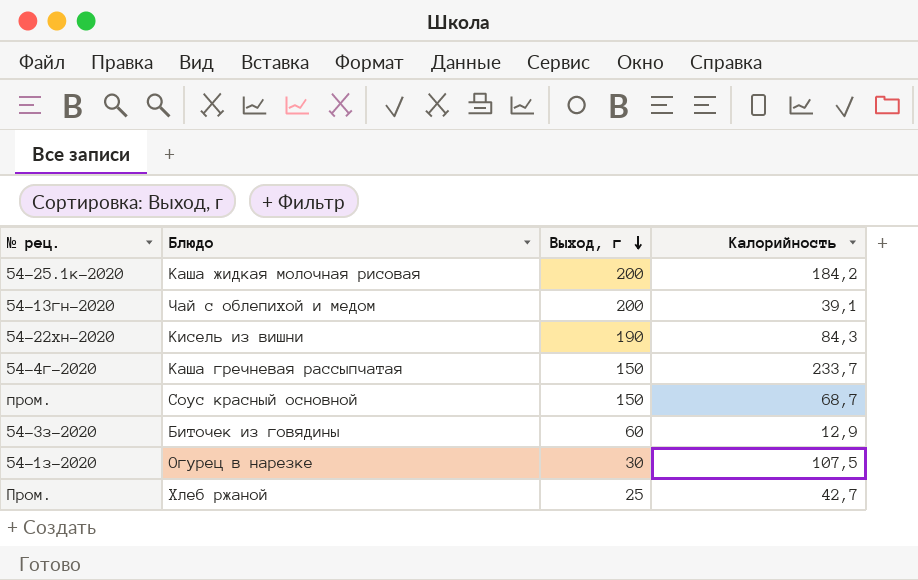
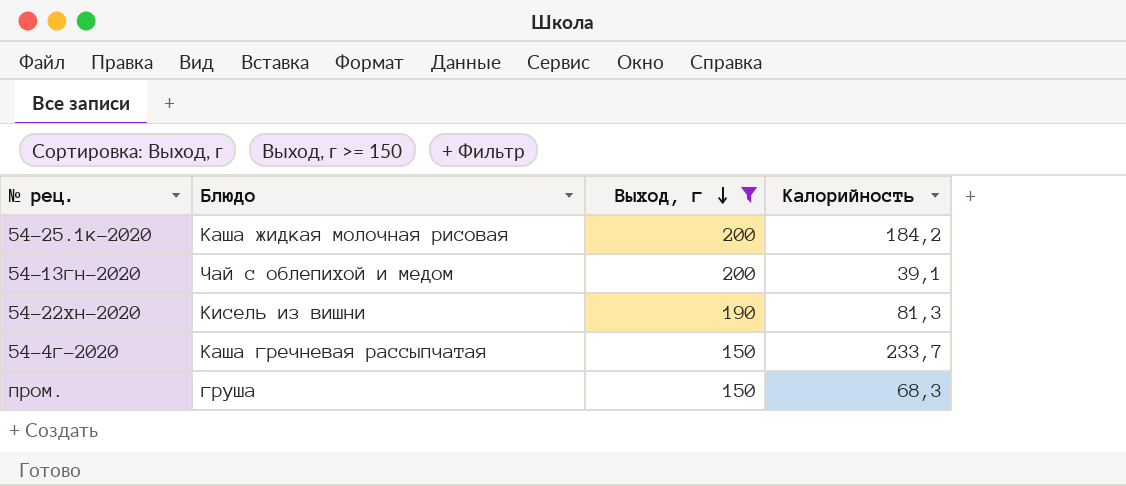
filter: none -> Выход, г >= 150
54-22хн-2020 | Калорийность: 84,3 -> 81,3
пром. | Блюдо: Соус красный основной -> груша
пром. | Калорийность: 68,7 -> 68,3

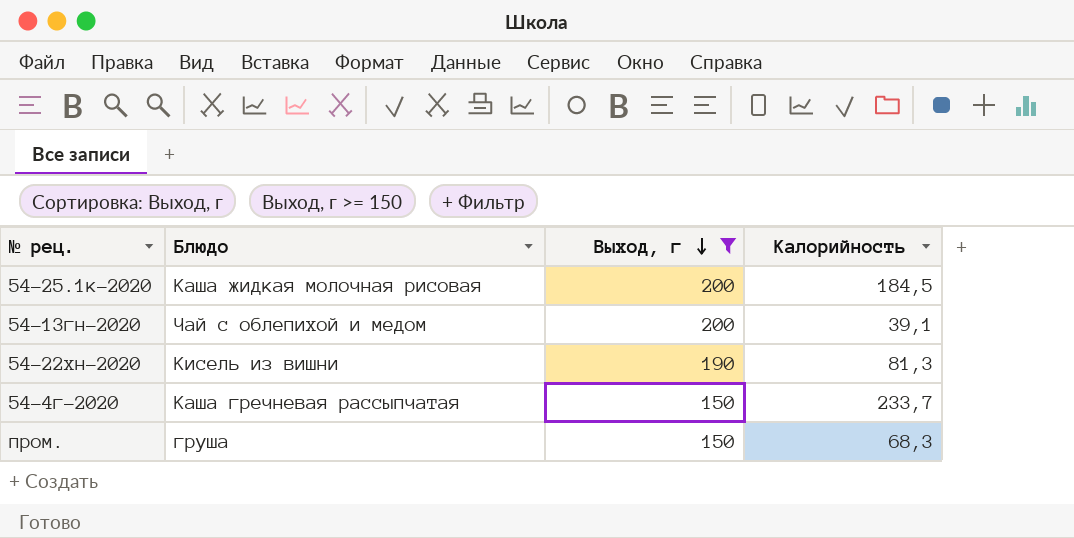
54-25.1к-2020 | Калорийность: 184,2 -> 184,5

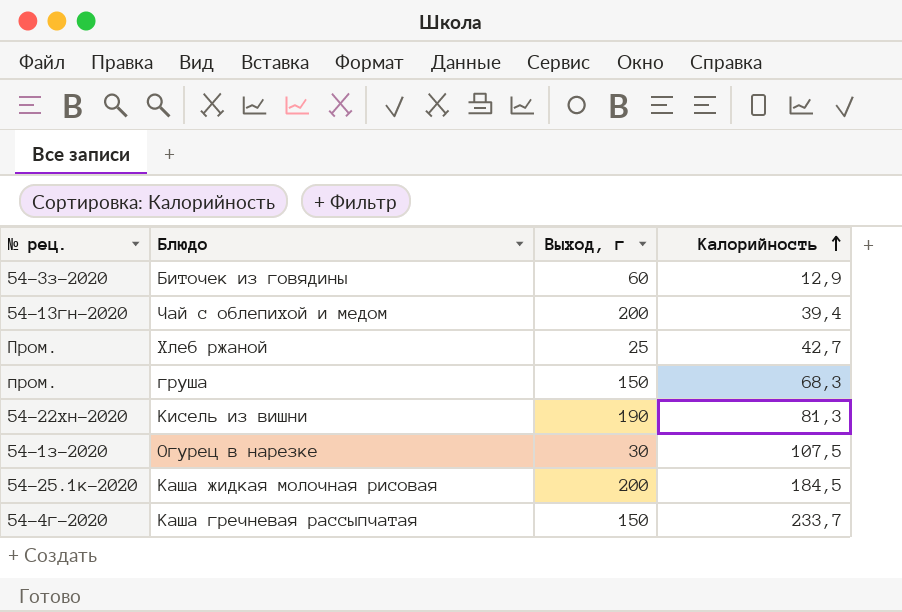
filter: Выход, г >= 150 -> none
row order: Выход, г descending -> Калорийность ascending
54-13гн-2020 | Калорийность: 39,1 -> 39,4

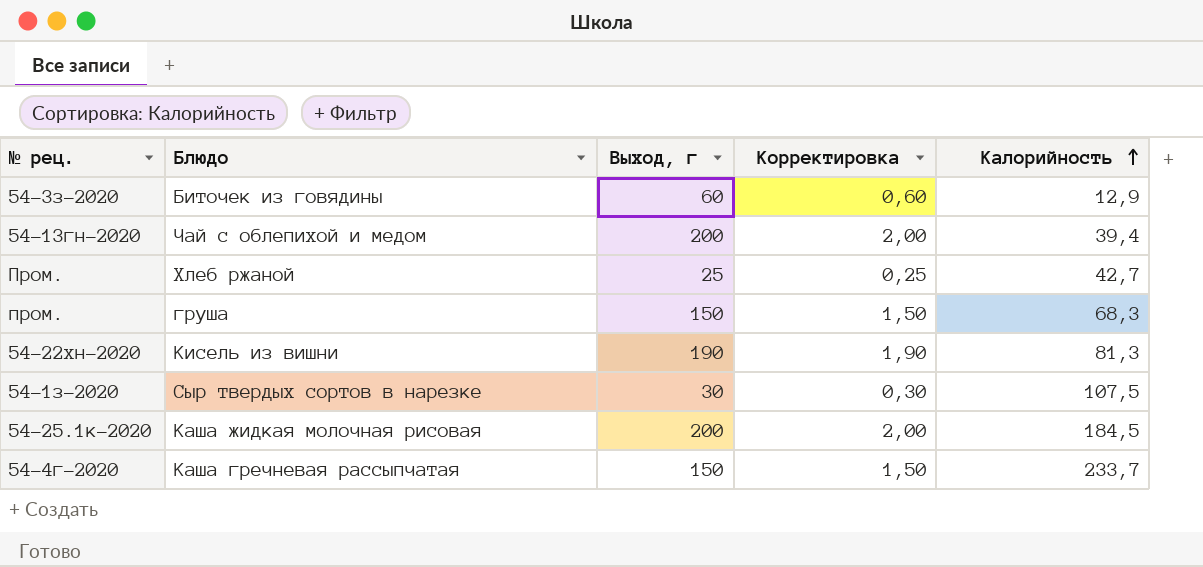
column Корректировка | formula: none -> [Выход, г] * 0,01
54-1з-2020 | Блюдо: Огурец в нарезке -> Сыр твердых сортов в нарезке

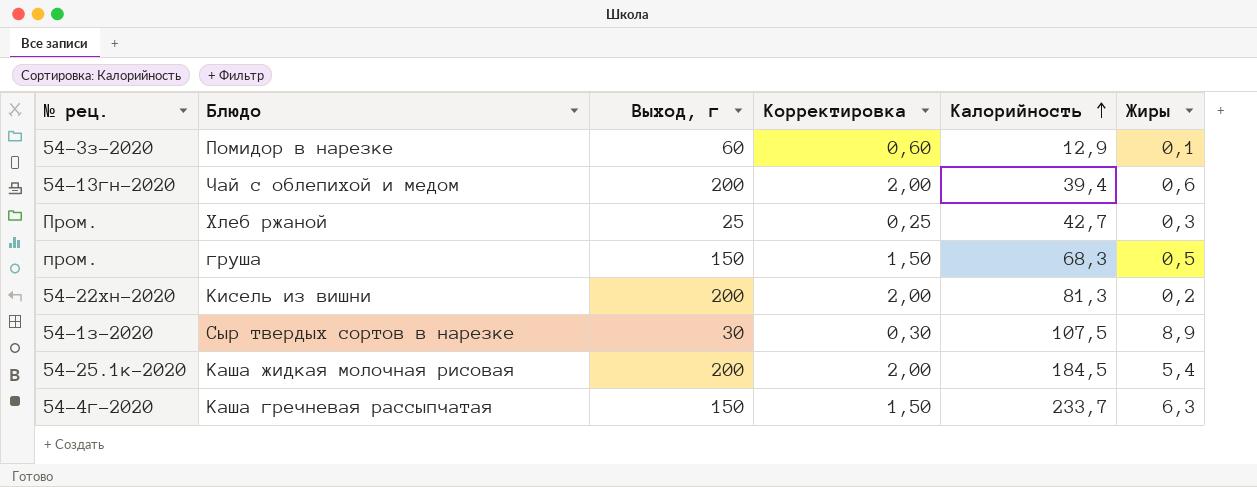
column Жиры | position: none -> 6
54-3з-2020 | Блюдо: Биточек из говядины -> Помидор в нарезке
54-22хн-2020 | Выход, г: 190 -> 200
54-22хн-2020 | Корректировка: 1,90 -> 2,00

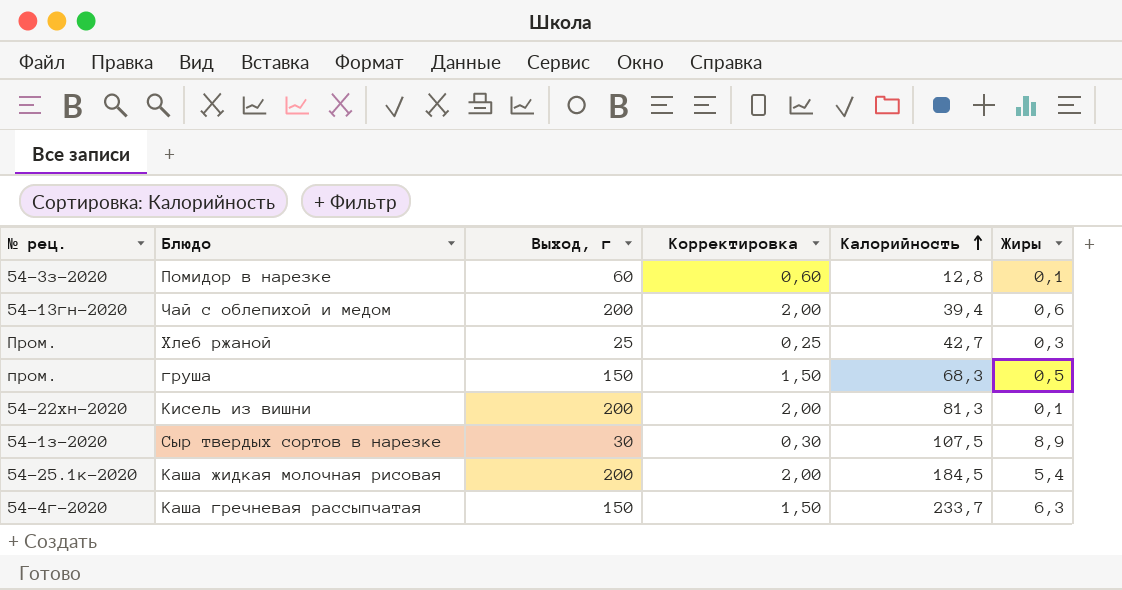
54-3з-2020 | Калорийность: 12,9 -> 12,8
54-22хн-2020 | Жиры: 0,2 -> 0,1

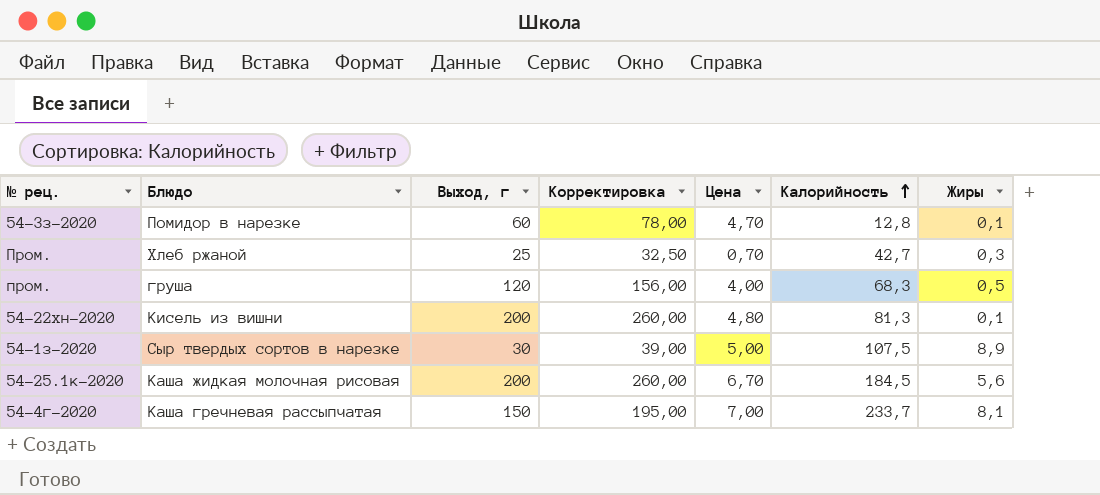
column Корректировка | formula: [Выход, г] * 0,01 -> [Выход, г] * 1,3
column Цена | position: none -> 5
row 54-13гн-2020: Чай с облепихой и медом | 200 | 2,00 | 39,4 | 0,6 -> none
пром. | Выход, г: 150 -> 120
54-25.1к-2020 | Жиры: 5,4 -> 5,6
54-4г-2020 | Жиры: 6,3 -> 8,1

